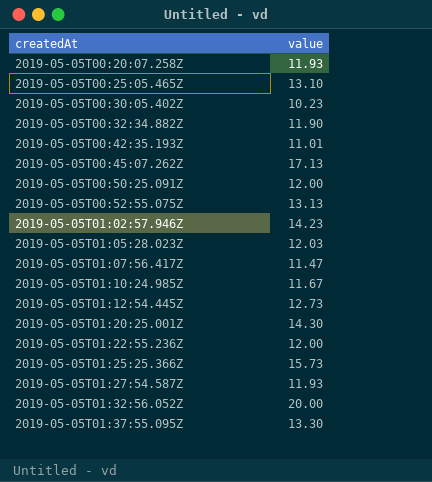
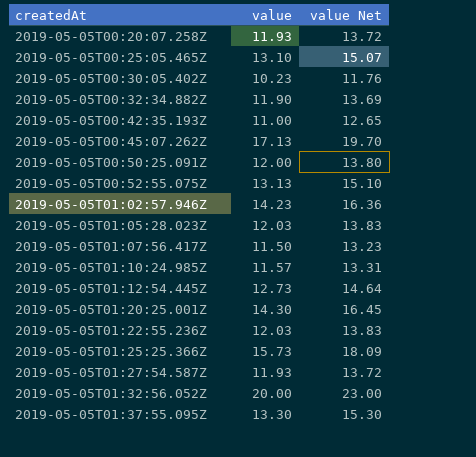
column value Net | formula: none -> [value] * 1.15
2019-05-05T00:42:35.193Z | value: 11.01 -> 11.00
2019-05-05T01:07:56.417Z | value: 11.47 -> 11.50
2019-05-05T01:10:24.985Z | value: 11.67 -> 11.57
2019-05-05T01:22:55.236Z | value: 12.00 -> 12.03

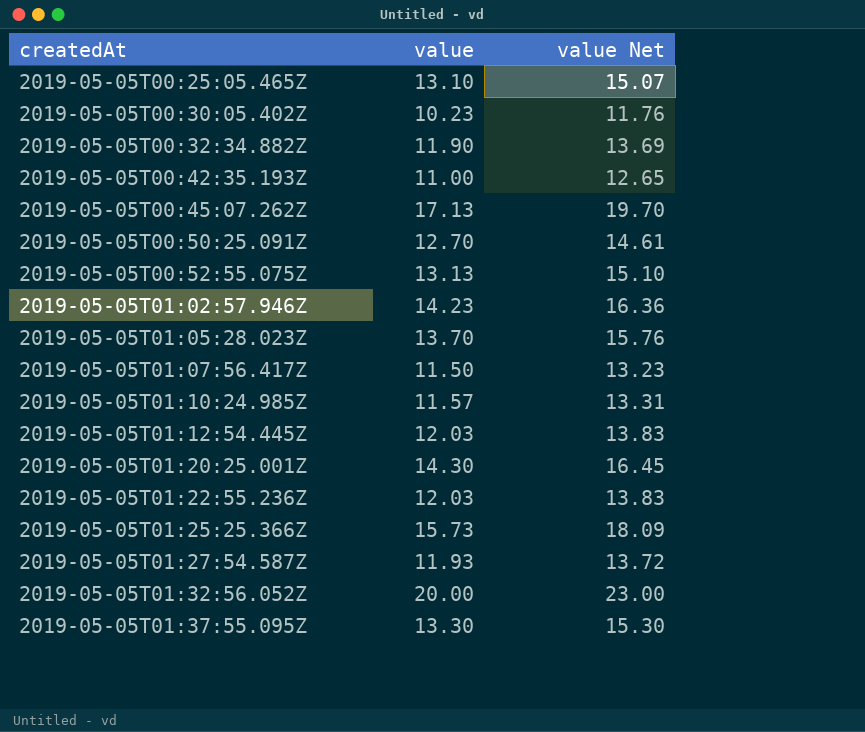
row 2019-05-05T00:20:07.258Z: 11.93 | 13.72 -> none
2019-05-05T00:50:25.091Z | value: 12.00 -> 12.70
2019-05-05T00:50:25.091Z | value Net: 13.80 -> 14.61
2019-05-05T01:05:28.023Z | value: 12.03 -> 13.70
2019-05-05T01:05:28.023Z | value Net: 13.83 -> 15.76
2019-05-05T01:12:54.445Z | value: 12.73 -> 12.03
2019-05-05T01:12:54.445Z | value Net: 14.64 -> 13.83

